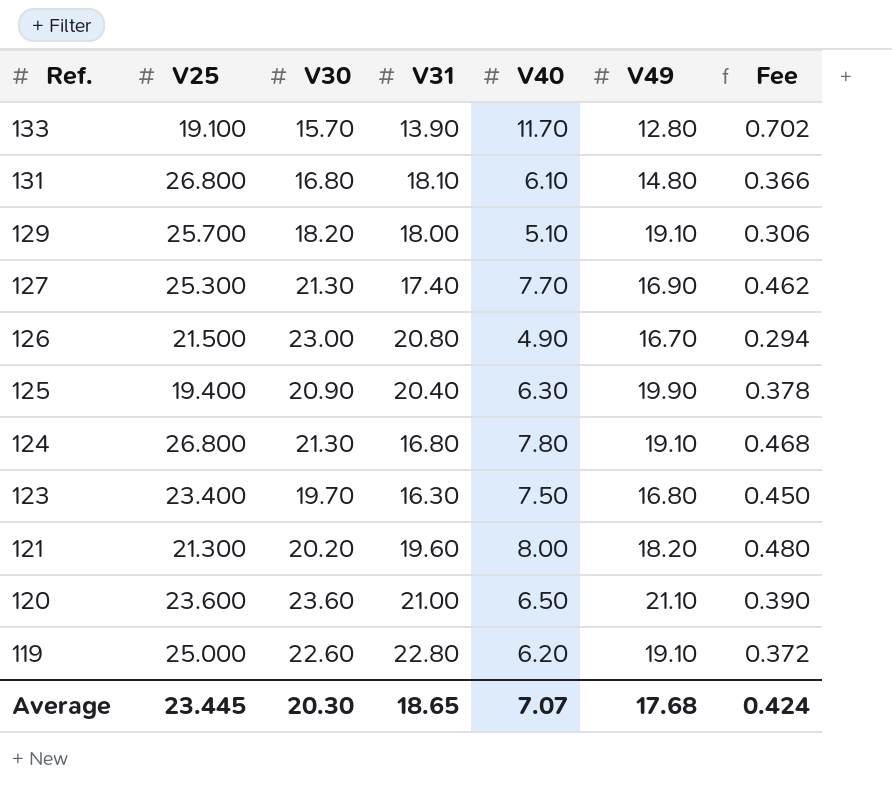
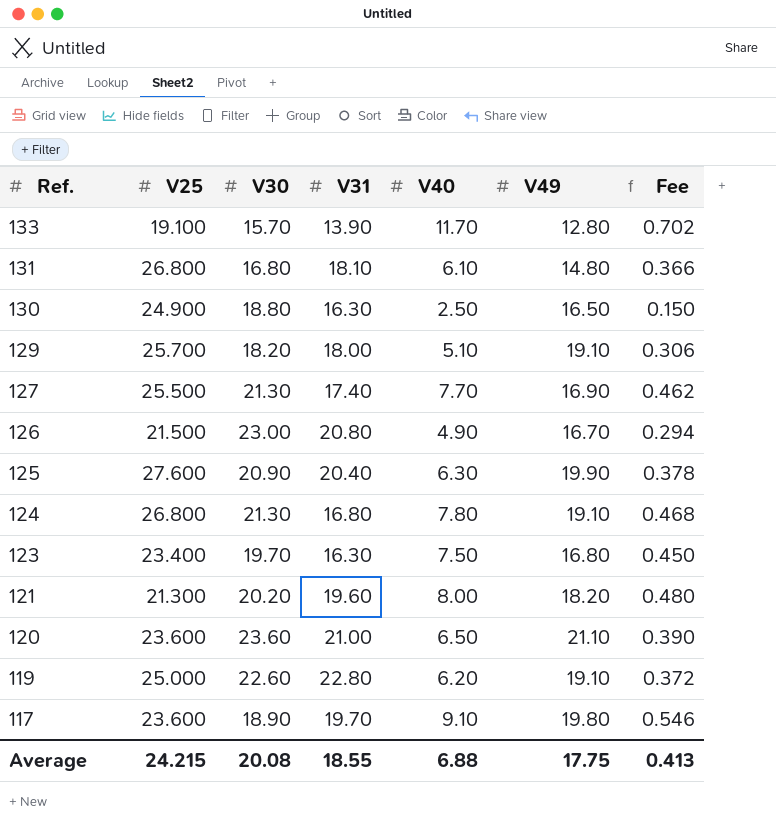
row 130: none -> 24.900 | 18.80 | 16.30 | 2.50 | 16.50 | 0.150
127 | V25: 25.300 -> 25.500
125 | V25: 19.400 -> 27.600
row 117: none -> 23.600 | 18.90 | 19.70 | 9.10 | 19.80 | 0.546
Average | V25: 23.445 -> 24.215
Average | V30: 20.30 -> 20.08
Average | V31: 18.65 -> 18.55
Average | V40: 7.07 -> 6.88
Average | V49: 17.68 -> 17.75
Average | Fee: 0.424 -> 0.413

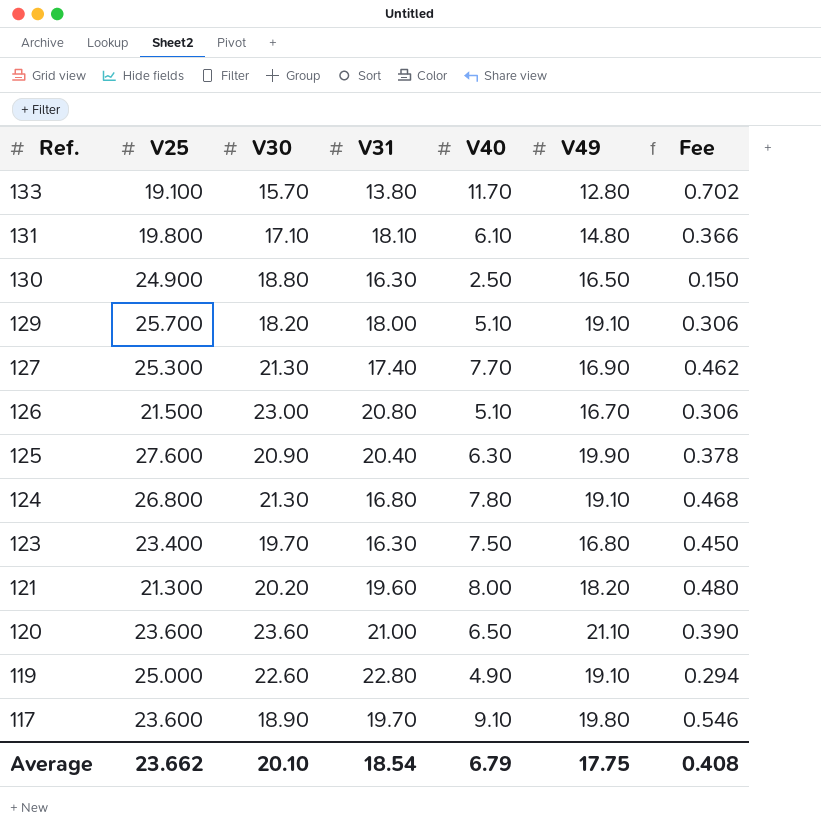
133 | V31: 13.90 -> 13.80
131 | V25: 26.800 -> 19.800
131 | V30: 16.80 -> 17.10
127 | V25: 25.500 -> 25.300
126 | V40: 4.90 -> 5.10
126 | Fee: 0.294 -> 0.306
119 | V40: 6.20 -> 4.90
119 | Fee: 0.372 -> 0.294
Average | V25: 24.215 -> 23.662
Average | V30: 20.08 -> 20.10
Average | V31: 18.55 -> 18.54
Average | V40: 6.88 -> 6.79
Average | Fee: 0.413 -> 0.408

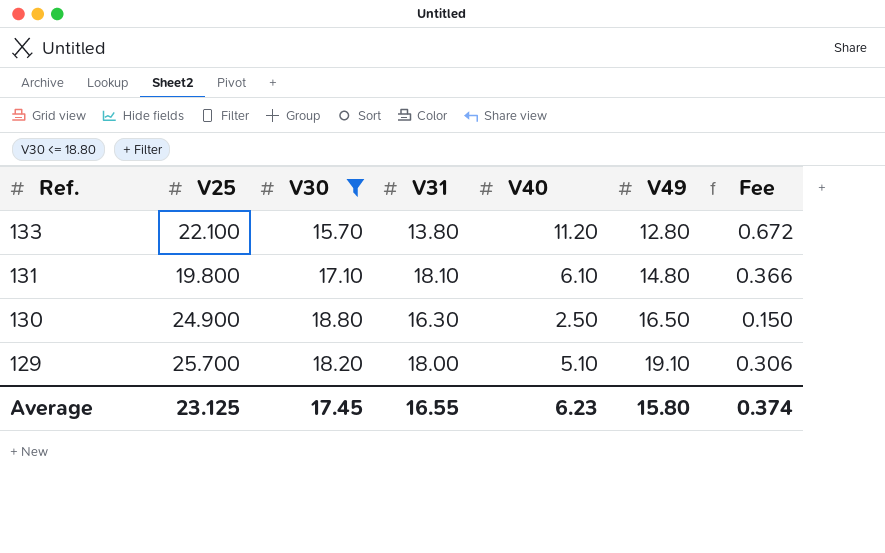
filter: none -> V30 <= 18.80
133 | V25: 19.100 -> 22.100
133 | V40: 11.70 -> 11.20
133 | Fee: 0.702 -> 0.672
Average | V25: 23.662 -> 23.125
Average | V30: 20.10 -> 17.45
Average | V31: 18.54 -> 16.55
Average | V40: 6.79 -> 6.23
Average | V49: 17.75 -> 15.80
Average | Fee: 0.408 -> 0.374

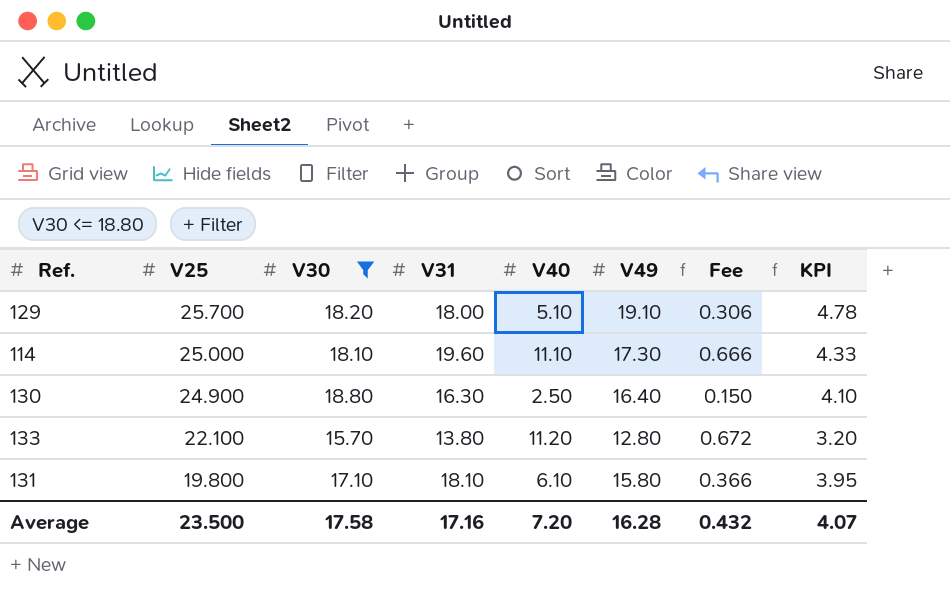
row order: Ref. descending -> V25 descending
column KPI | formula: none -> [V49] * 0.25
row 114: none -> 25.000 | 18.10 | 19.60 | 11.10 | 17.30 | 0.666 | 4.33
130 | V49: 16.50 -> 16.40
131 | V49: 14.80 -> 15.80
Average | V25: 23.125 -> 23.500
Average | V30: 17.45 -> 17.58
Average | V31: 16.55 -> 17.16
Average | V40: 6.23 -> 7.20
Average | V49: 15.80 -> 16.28
Average | Fee: 0.374 -> 0.432

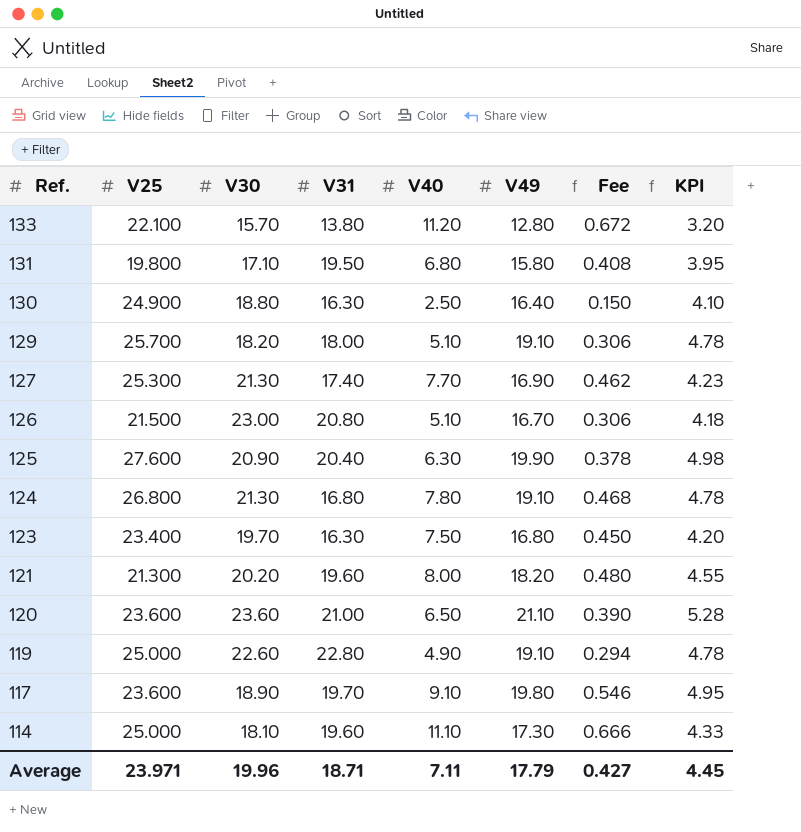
filter: V30 <= 18.80 -> none
row order: V25 descending -> Ref. descending
131 | V31: 18.10 -> 19.50
131 | V40: 6.10 -> 6.80
131 | Fee: 0.366 -> 0.408
Average | V25: 23.500 -> 23.971
Average | V30: 17.58 -> 19.96
Average | V31: 17.16 -> 18.71
Average | V40: 7.20 -> 7.11
Average | V49: 16.28 -> 17.79
Average | Fee: 0.432 -> 0.427
Average | KPI: 4.07 -> 4.45

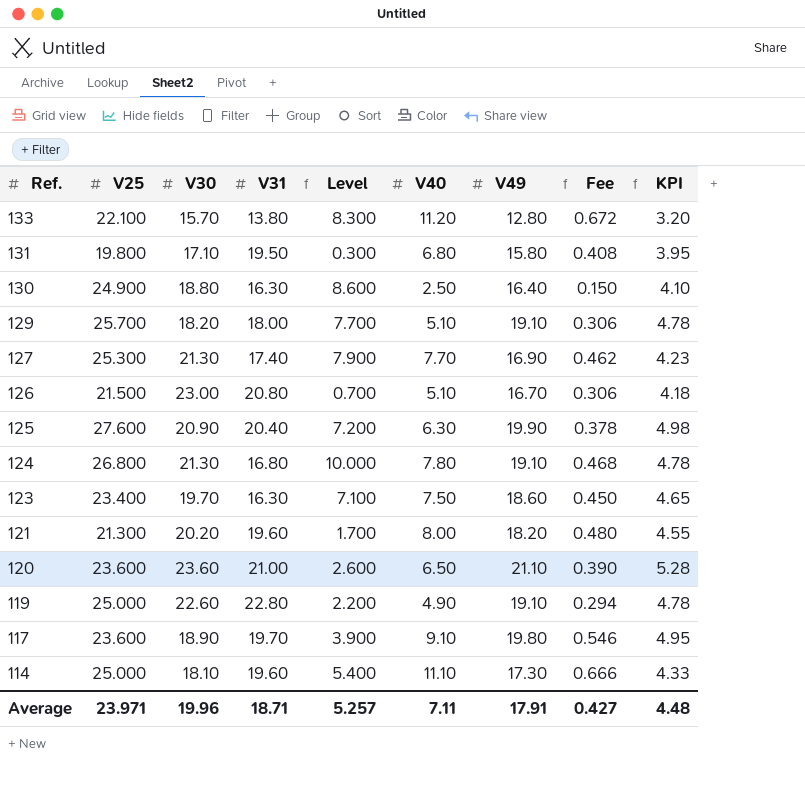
column Level | formula: none -> [V25] - [V31]
123 | V49: 16.80 -> 18.60
123 | KPI: 4.20 -> 4.65
Average | V49: 17.79 -> 17.91
Average | KPI: 4.45 -> 4.48

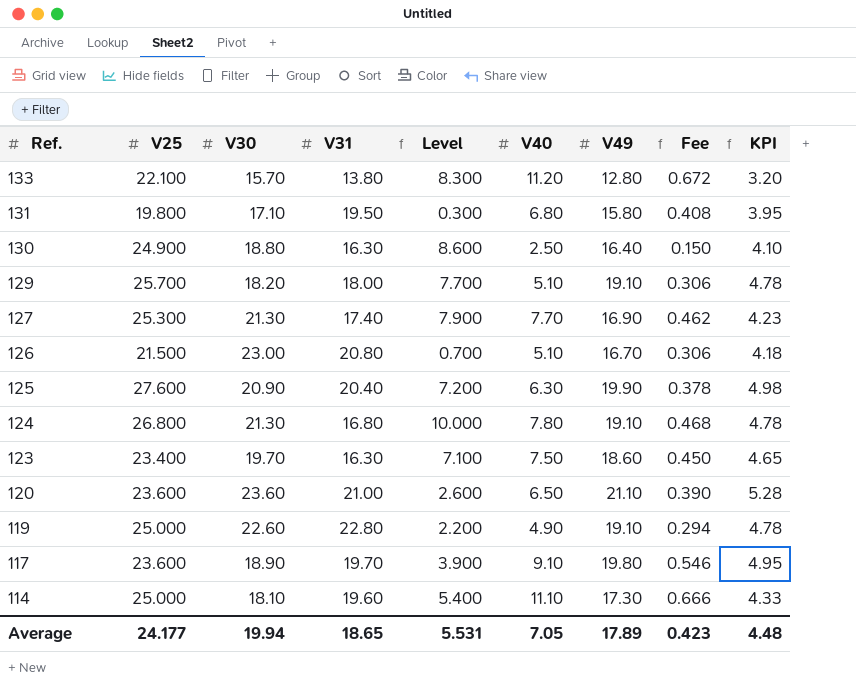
row 121: 21.300 | 20.20 | 19.60 | 1.700 | 8.00 | 18.20 | 0.480 | 4.55 -> none
Average | V25: 23.971 -> 24.177
Average | V30: 19.96 -> 19.94
Average | V31: 18.71 -> 18.65
Average | Level: 5.257 -> 5.531
Average | V40: 7.11 -> 7.05
Average | V49: 17.91 -> 17.89
Average | Fee: 0.427 -> 0.423

